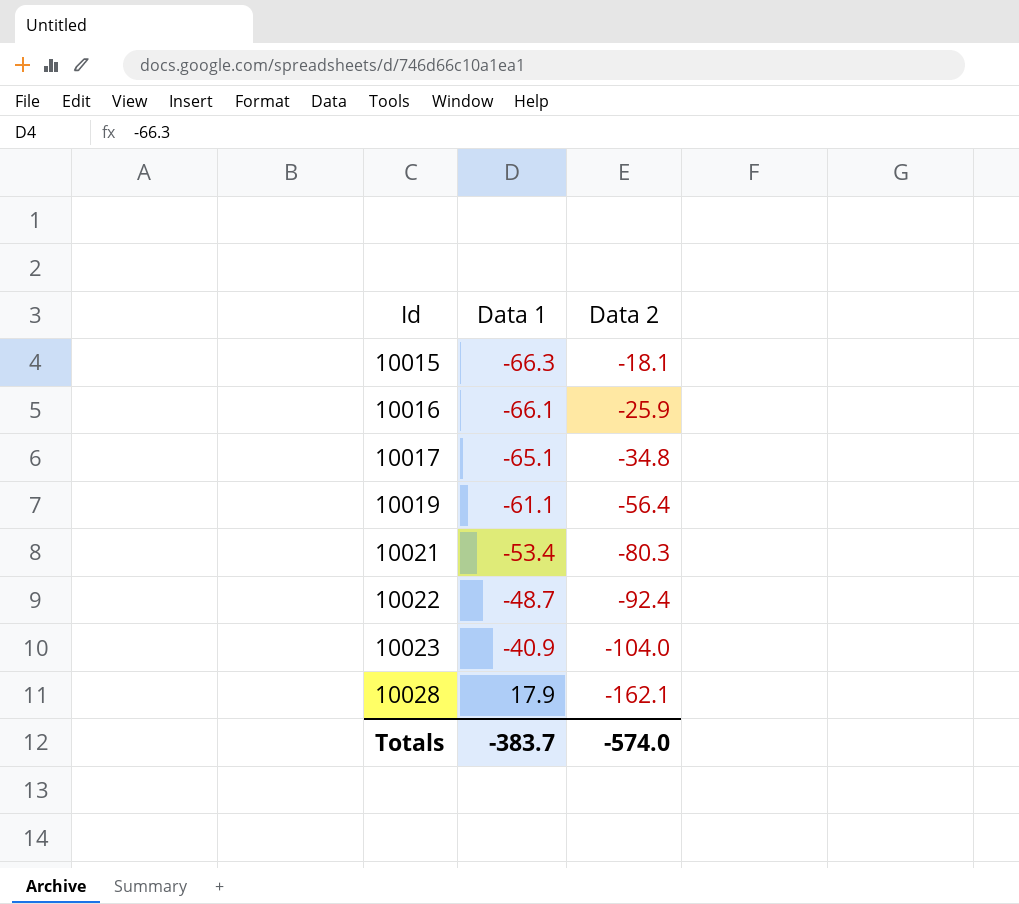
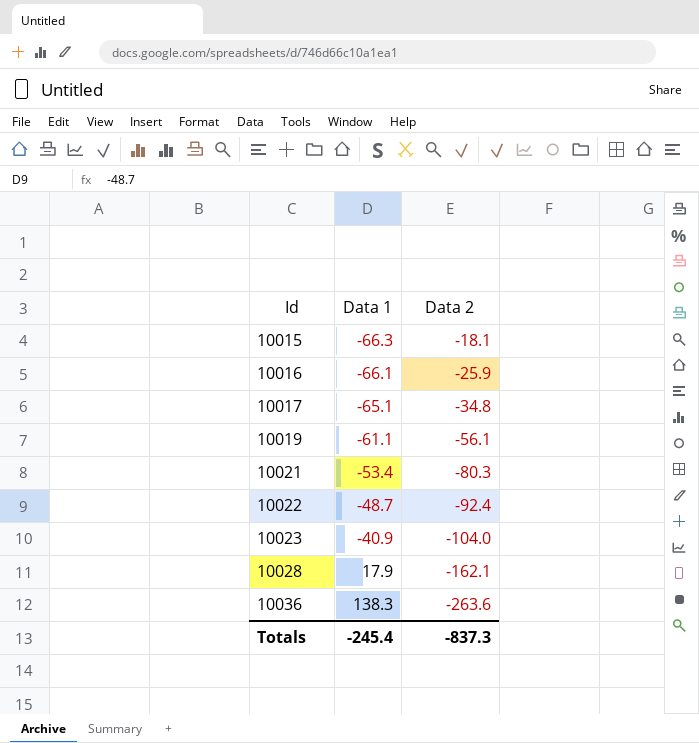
10019 | Data 2: -56.4 -> -56.1
row 10036: none -> 138.3 | -263.6
Totals | Data 1: -383.7 -> -245.4
Totals | Data 2: -574.0 -> -837.3

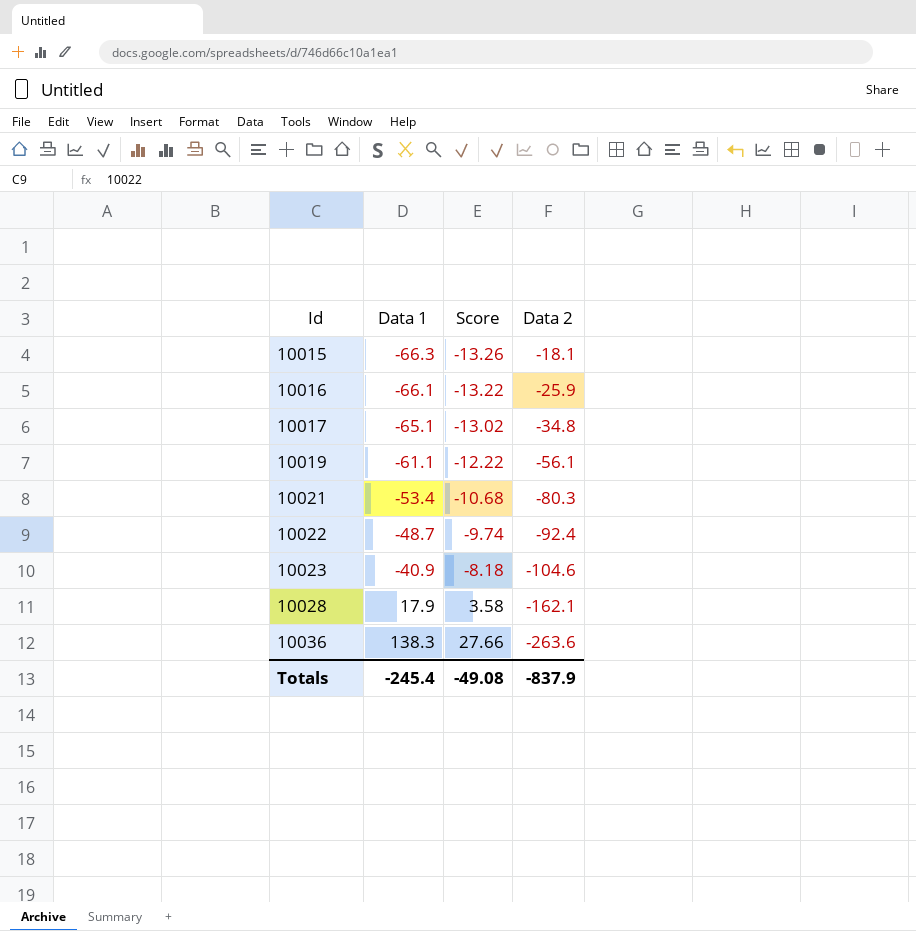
column Score | formula: none -> [Data 1] * 0.2
10023 | Data 2: -104.0 -> -104.6
Totals | Data 2: -837.3 -> -837.9

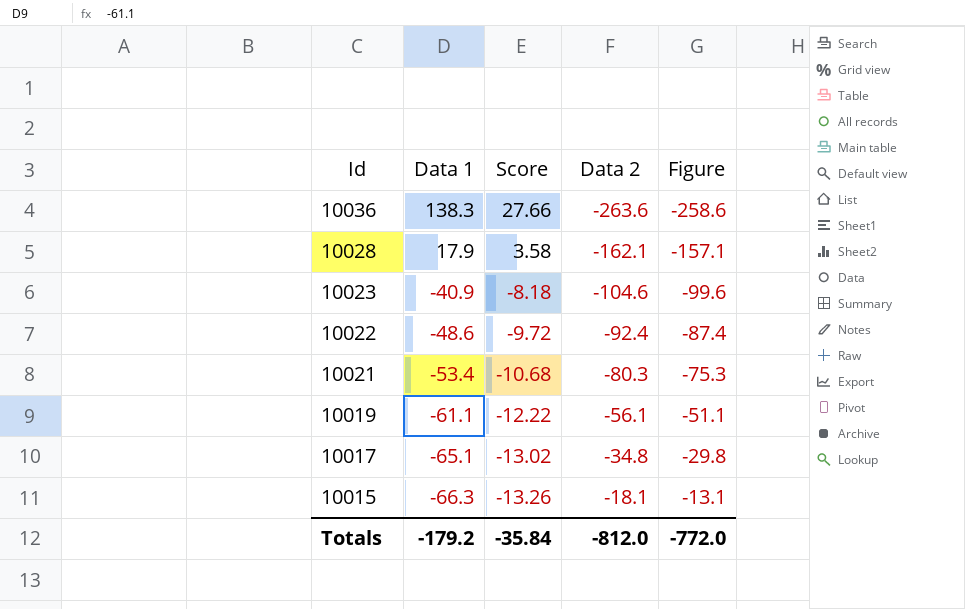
row order: Id ascending -> Id descending
column Figure | formula: none -> [Data 2] + 5
row 10016: -66.1 | -13.22 | -25.9 -> none
10022 | Data 1: -48.7 -> -48.6
10022 | Score: -9.74 -> -9.72
Totals | Data 1: -245.4 -> -179.2
Totals | Score: -49.08 -> -35.84
Totals | Data 2: -837.9 -> -812.0

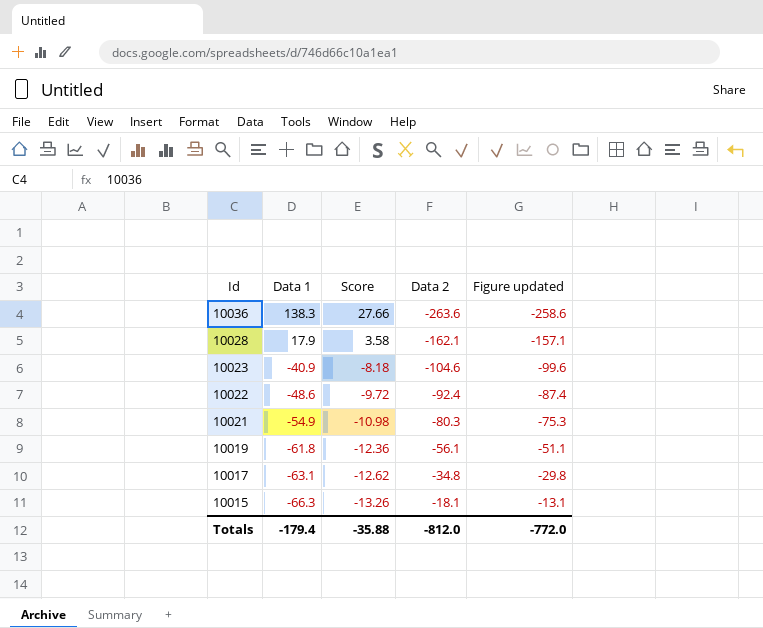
column name: Figure -> Figure updated
10021 | Data 1: -53.4 -> -54.9
10021 | Score: -10.68 -> -10.98
10019 | Data 1: -61.1 -> -61.8
10019 | Score: -12.22 -> -12.36
10017 | Data 1: -65.1 -> -63.1
10017 | Score: -13.02 -> -12.62
Totals | Data 1: -179.2 -> -179.4
Totals | Score: -35.84 -> -35.88

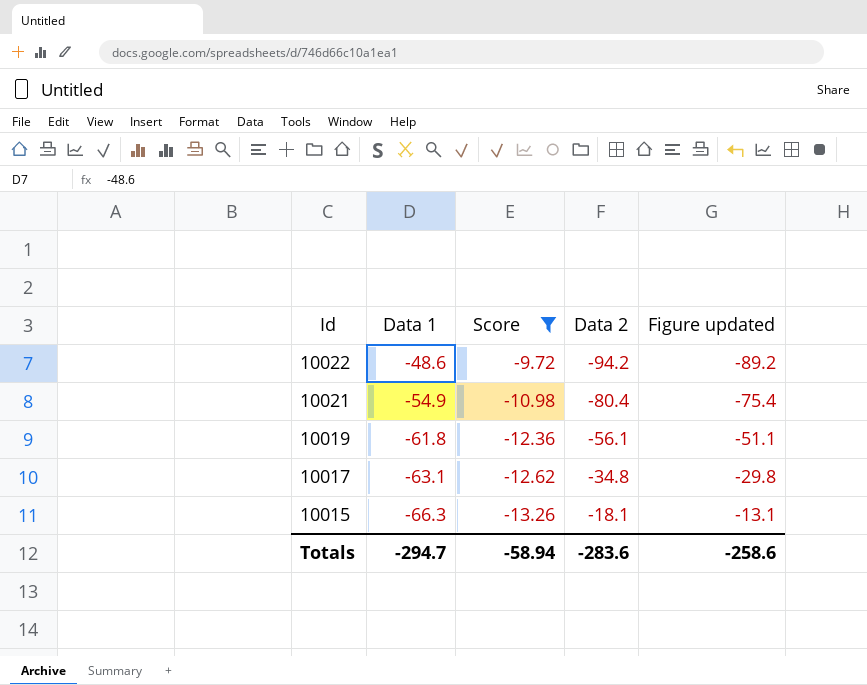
filter: none -> Score <= -9.72
10022 | Data 2: -92.4 -> -94.2
10022 | Figure updated: -87.4 -> -89.2
10021 | Data 2: -80.3 -> -80.4
10021 | Figure updated: -75.3 -> -75.4
Totals | Data 1: -179.4 -> -294.7
Totals | Score: -35.88 -> -58.94
Totals | Data 2: -812.0 -> -283.6
Totals | Figure updated: -772.0 -> -258.6

